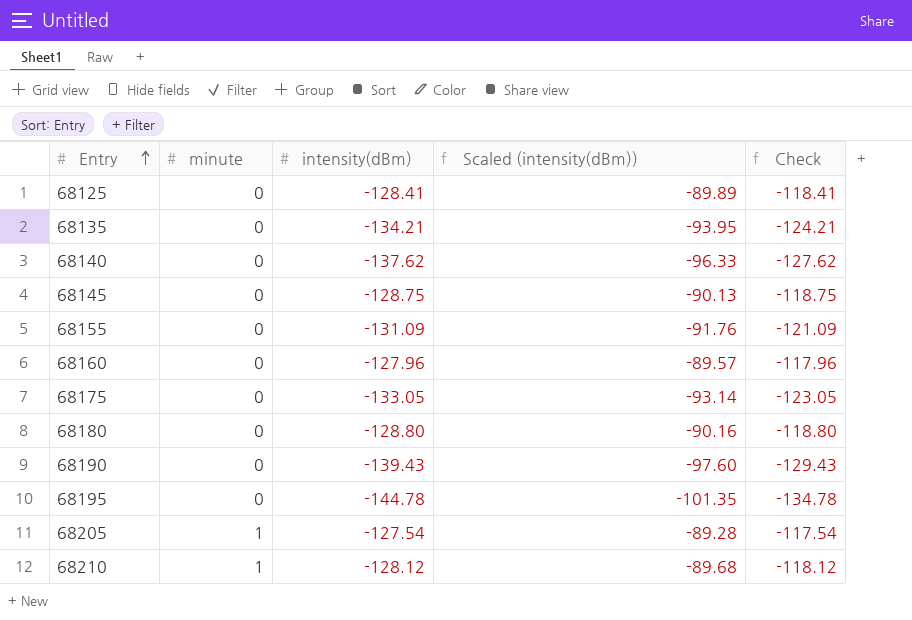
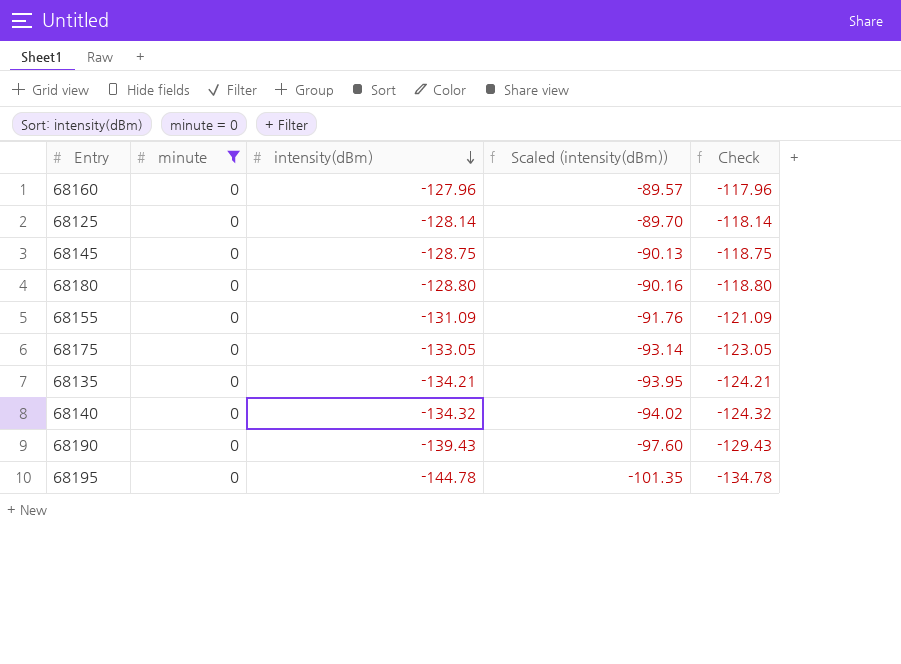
filter: none -> minute = 0
row order: Entry ascending -> intensity(dBm) descending
68125 | intensity(dBm): -128.41 -> -128.14
68125 | Scaled (intensity(dBm)): -89.89 -> -89.70
68125 | Check: -118.41 -> -118.14
68140 | intensity(dBm): -137.62 -> -134.32
68140 | Scaled (intensity(dBm)): -96.33 -> -94.02
68140 | Check: -127.62 -> -124.32

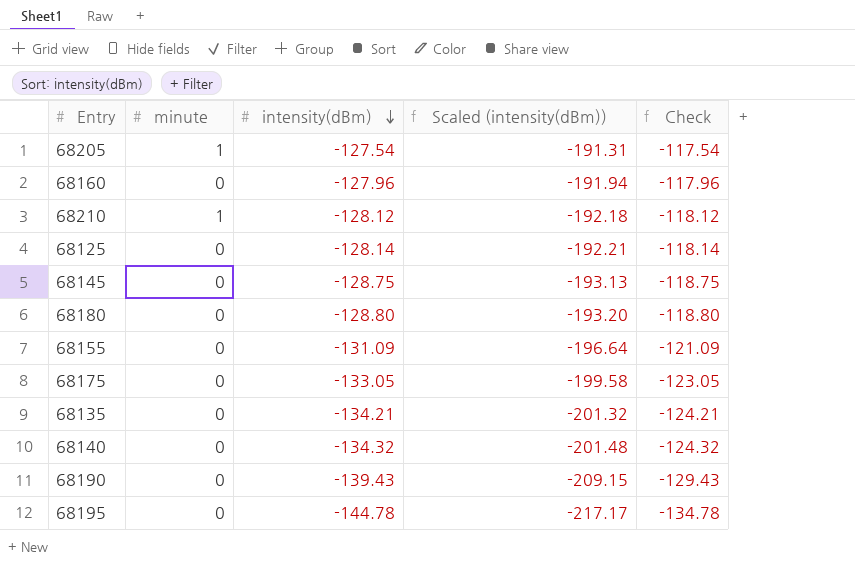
filter: minute = 0 -> none
column Scaled (intensity(dBm)) | formula: [intensity(dBm)] * 0.7 -> [intensity(dBm)] * 1.5

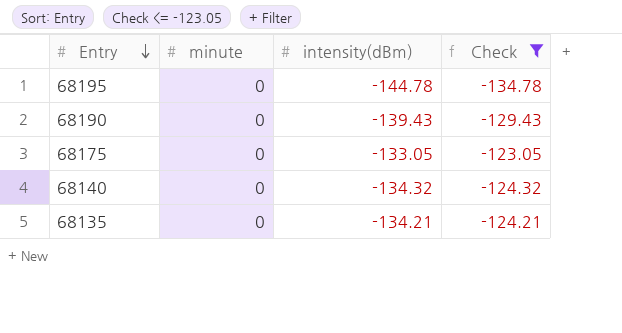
filter: none -> Check <= -123.05
row order: intensity(dBm) descending -> Entry descending
column Scaled (intensity(dBm)) | formula: [intensity(dBm)] * 1.5 -> none

